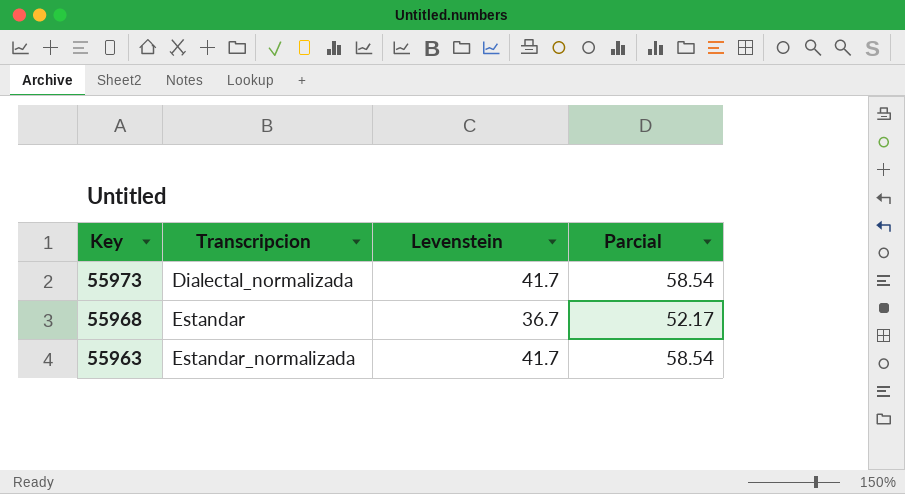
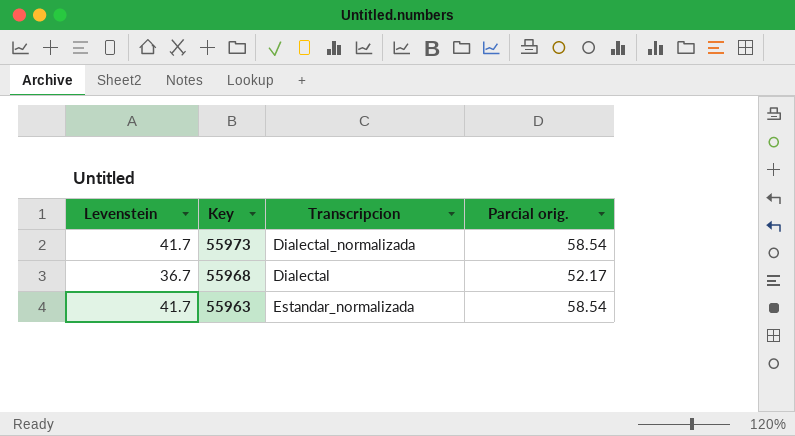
column Levenstein | position: 3 -> 1
column name: Parcial -> Parcial orig.
55968 | Transcripcion: Estandar -> Dialectal

